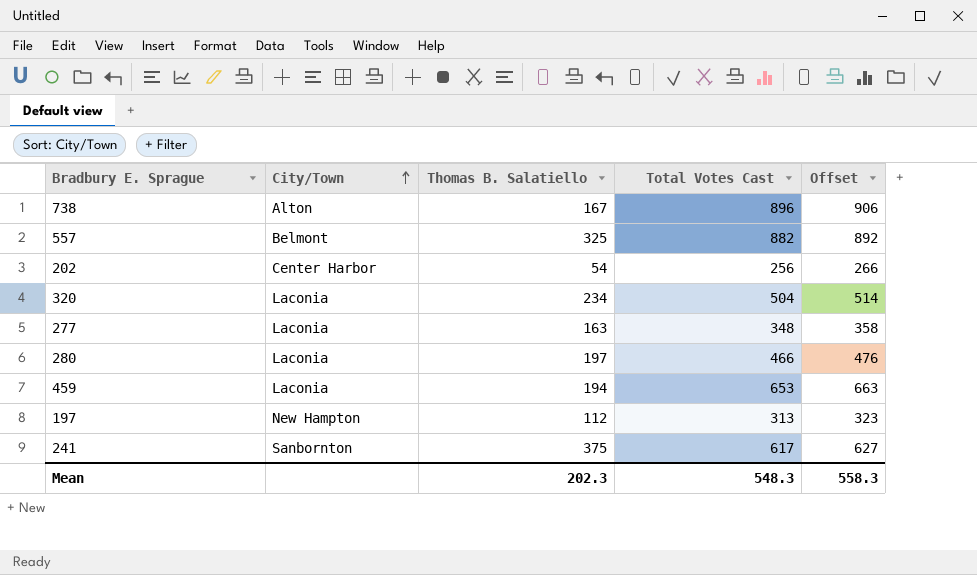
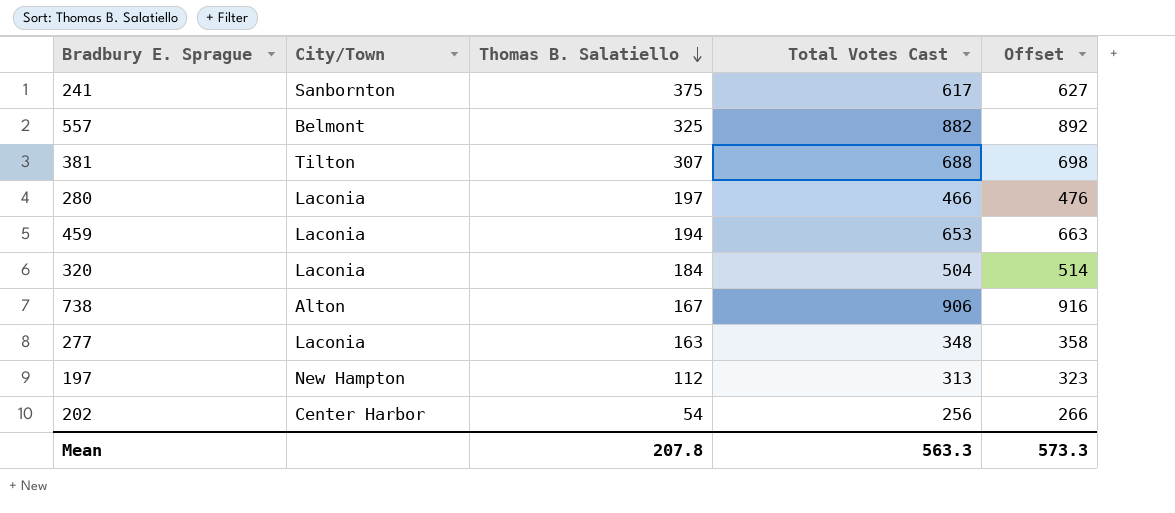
row order: City/Town ascending -> Thomas B. Salatiello descending
row 381: none -> Tilton | 307 | 688 | 698
320 | Thomas B. Salatiello: 234 -> 184
738 | Total Votes Cast: 896 -> 906
738 | Offset: 906 -> 916
Mean | Thomas B. Salatiello: 202.3 -> 207.8
Mean | Total Votes Cast: 548.3 -> 563.3
Mean | Offset: 558.3 -> 573.3

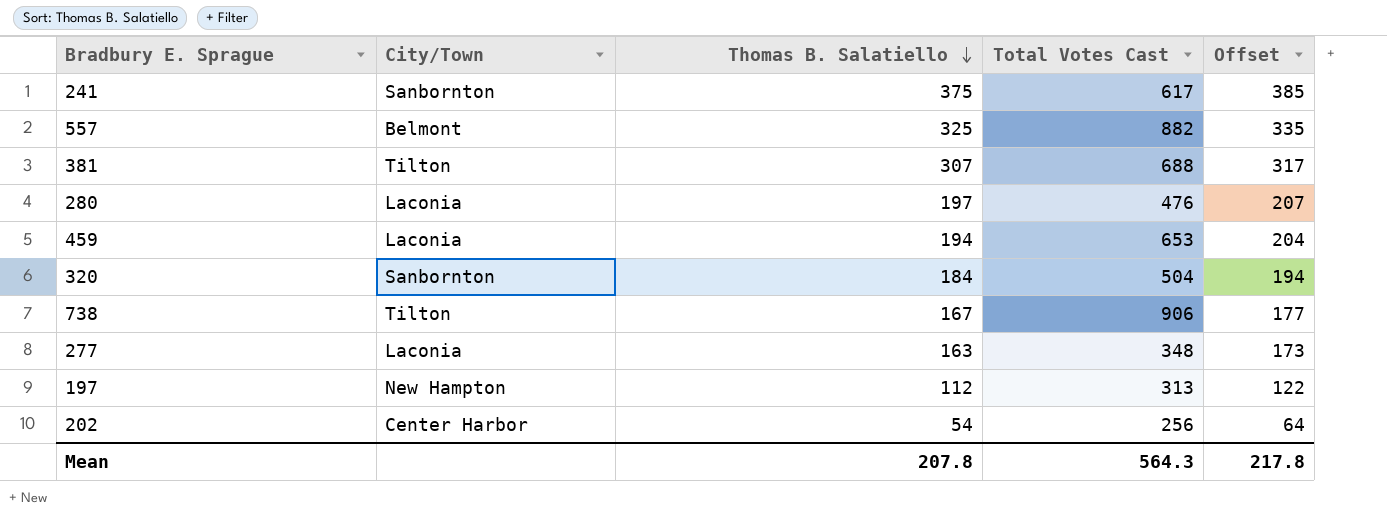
column Offset | formula: [Total Votes Cast] + 10 -> [Thomas B. Salatiello] + 10
280 | Total Votes Cast: 466 -> 476
320 | City/Town: Laconia -> Sanbornton
738 | City/Town: Alton -> Tilton
Mean | Total Votes Cast: 563.3 -> 564.3
Mean | Offset: 573.3 -> 217.8

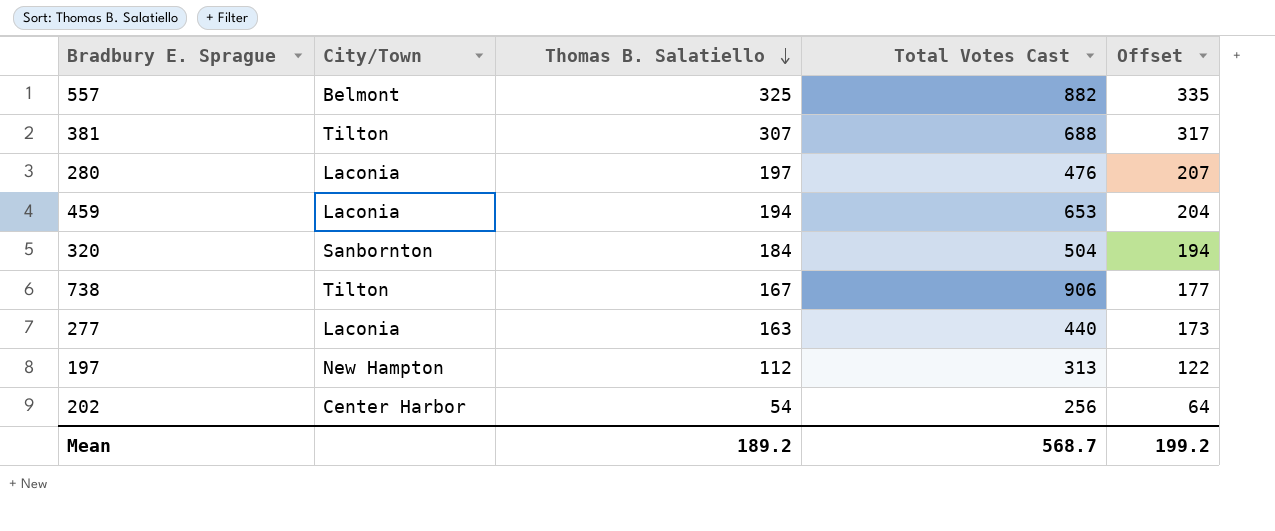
row 241: Sanbornton | 375 | 617 | 385 -> none
277 | Total Votes Cast: 348 -> 440
Mean | Thomas B. Salatiello: 207.8 -> 189.2
Mean | Total Votes Cast: 564.3 -> 568.7
Mean | Offset: 217.8 -> 199.2

